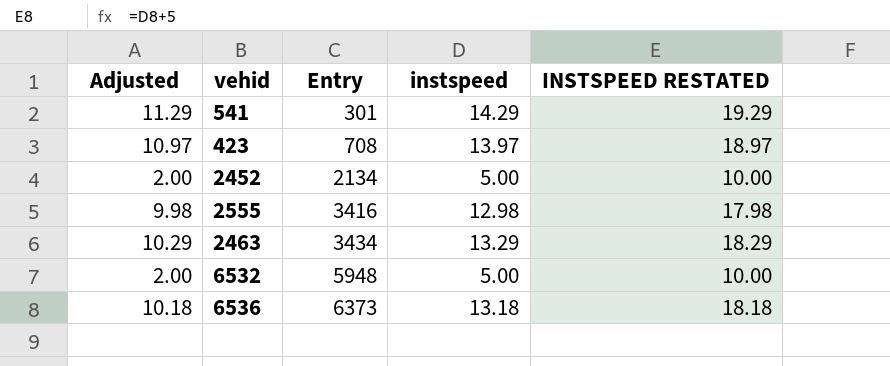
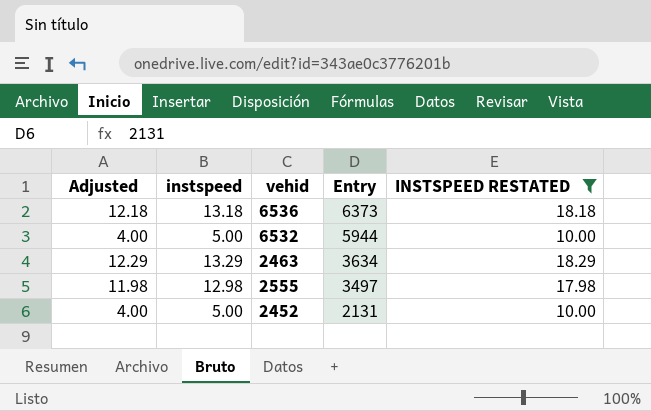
filter: none -> INSTSPEED RESTATED <= 18.29
row order: Entry ascending -> Entry descending
column Adjusted | formula: [instspeed] - 3 -> [instspeed] - 1
column instspeed | position: 4 -> 2
6532 | Entry: 5948 -> 5944
2463 | Entry: 3434 -> 3634
2555 | Entry: 3416 -> 3497
2452 | Entry: 2134 -> 2131

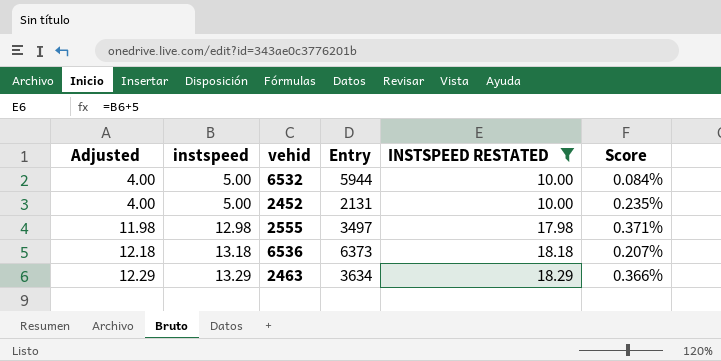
row order: Entry descending -> Adjusted ascending
column Score | formula: none -> [instspeed] / [Entry]

